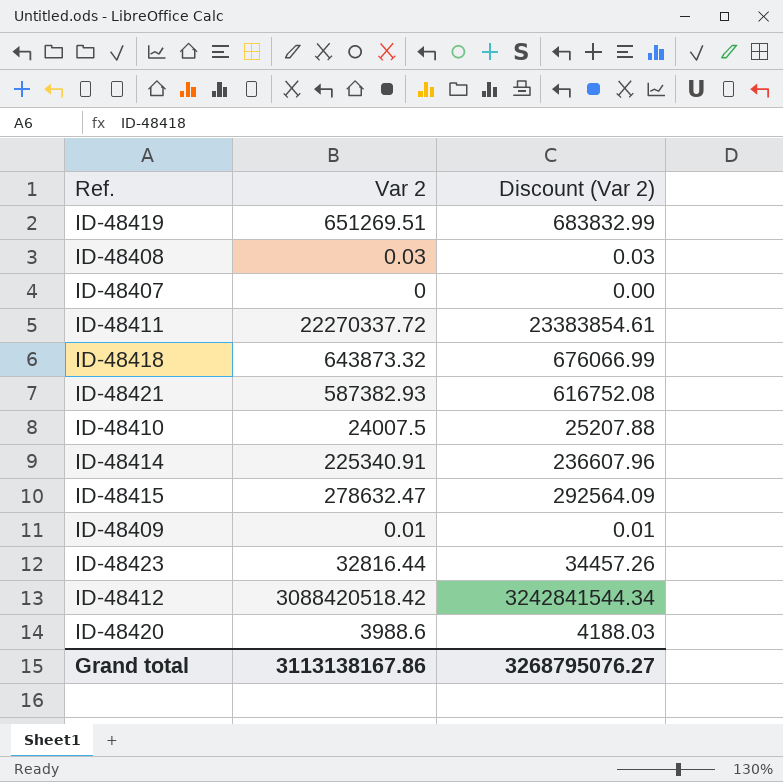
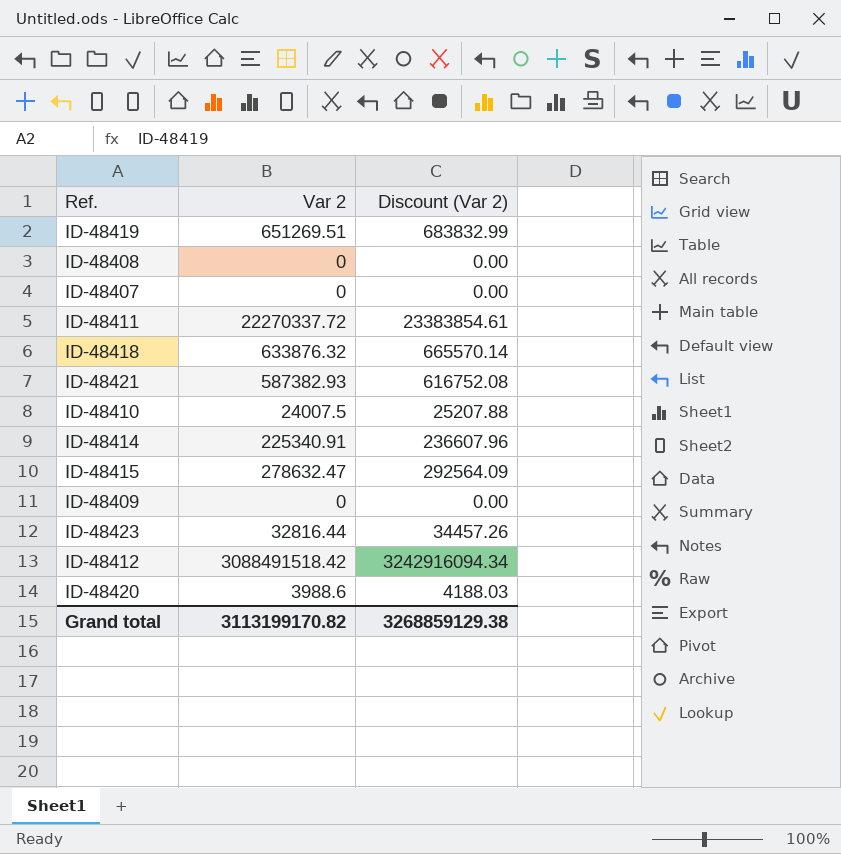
ID-48408 | Var 2: 0.03 -> 0
ID-48408 | Discount (Var 2): 0.03 -> 0.00
ID-48418 | Var 2: 643873.32 -> 633876.32
ID-48418 | Discount (Var 2): 676066.99 -> 665570.14
ID-48409 | Var 2: 0.01 -> 0
ID-48409 | Discount (Var 2): 0.01 -> 0.00
ID-48412 | Var 2: 3088420518.42 -> 3088491518.42
ID-48412 | Discount (Var 2): 3242841544.34 -> 3242916094.34
Grand total | Var 2: 3113138167.86 -> 3113199170.82
Grand total | Discount (Var 2): 3268795076.27 -> 3268859129.38

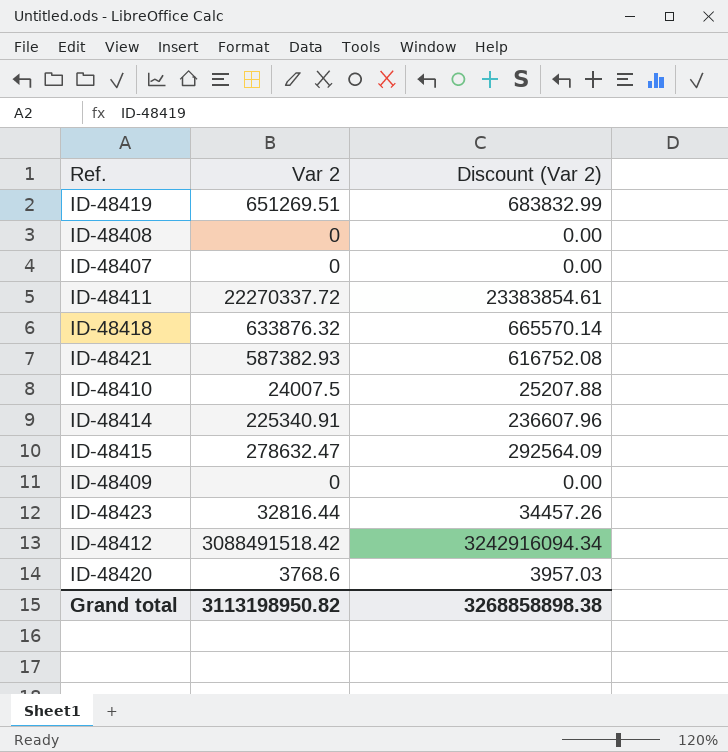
ID-48420 | Var 2: 3988.6 -> 3768.6
ID-48420 | Discount (Var 2): 4188.03 -> 3957.03
Grand total | Var 2: 3113199170.82 -> 3113198950.82
Grand total | Discount (Var 2): 3268859129.38 -> 3268858898.38

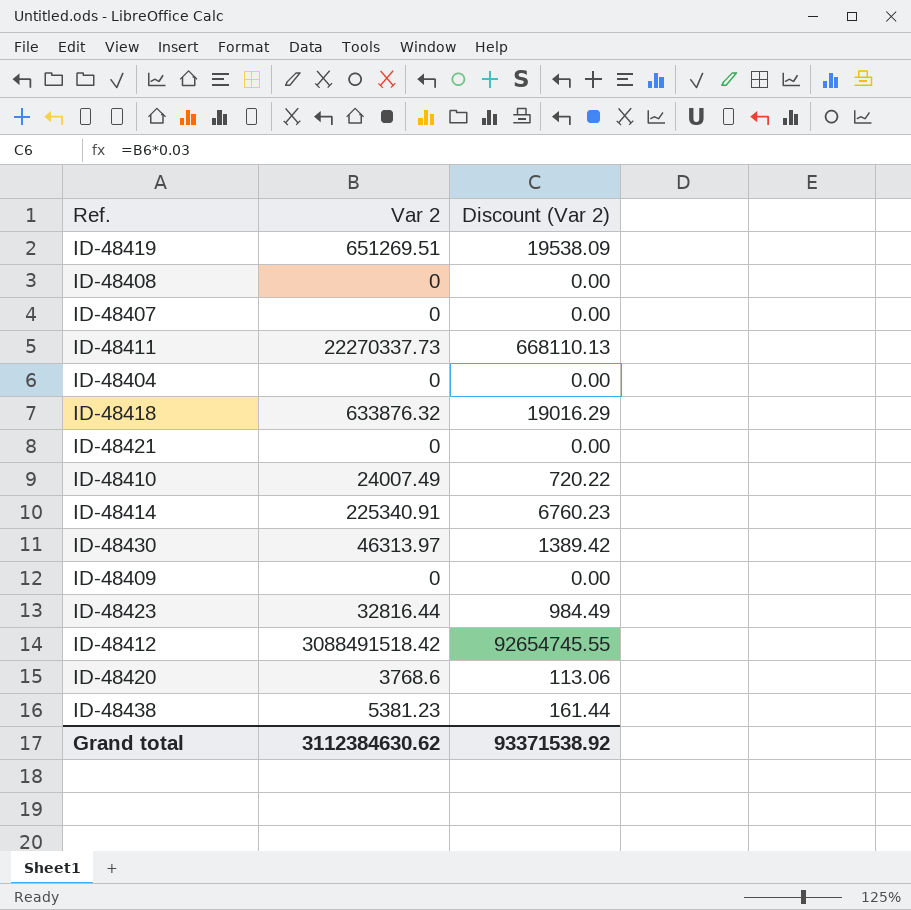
column Discount (Var 2) | formula: [Var 2] * 1.05 -> [Var 2] * 0.03
row ID-48415: 278632.47 | 292564.09 -> none
ID-48411 | Var 2: 22270337.72 -> 22270337.73
row ID-48404: none -> 0 | 0.00
ID-48421 | Var 2: 587382.93 -> 0
ID-48410 | Var 2: 24007.5 -> 24007.49
row ID-48430: none -> 46313.97 | 1389.42
row ID-48438: none -> 5381.23 | 161.44
Grand total | Var 2: 3113198950.82 -> 3112384630.62
Grand total | Discount (Var 2): 3268858898.38 -> 93371538.92

